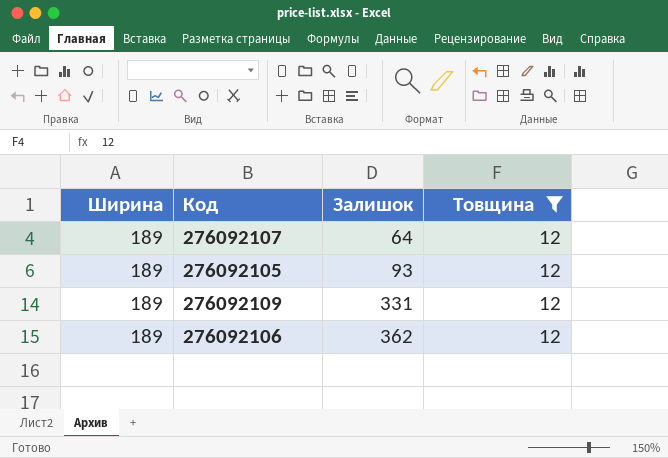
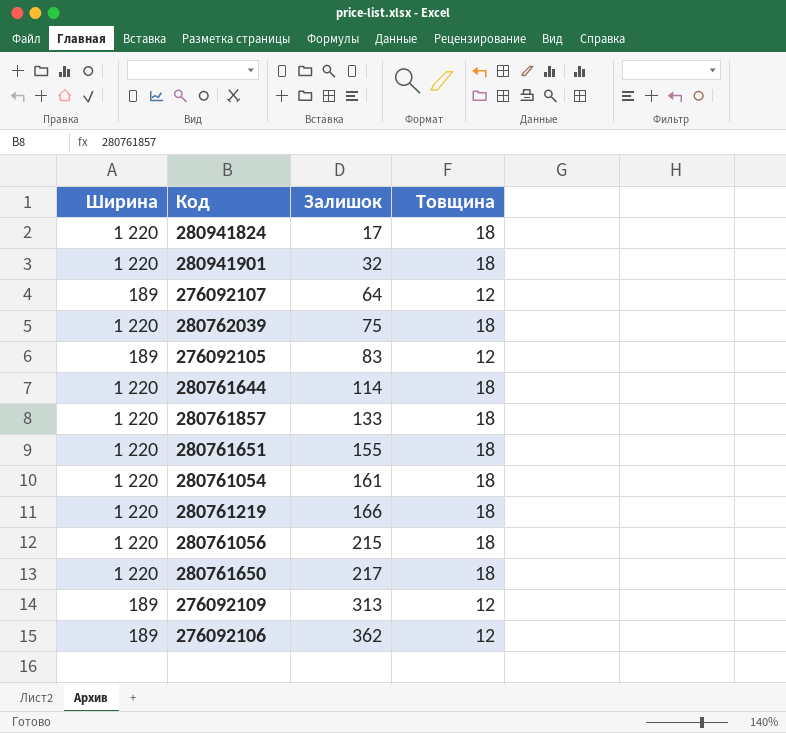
filter: Товщина = 12 -> none
276092105 | Залишок: 93 -> 83
276092109 | Залишок: 331 -> 313

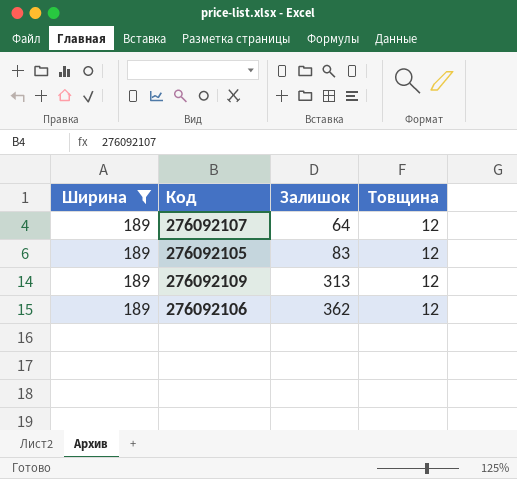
filter: none -> Ширина = 189

